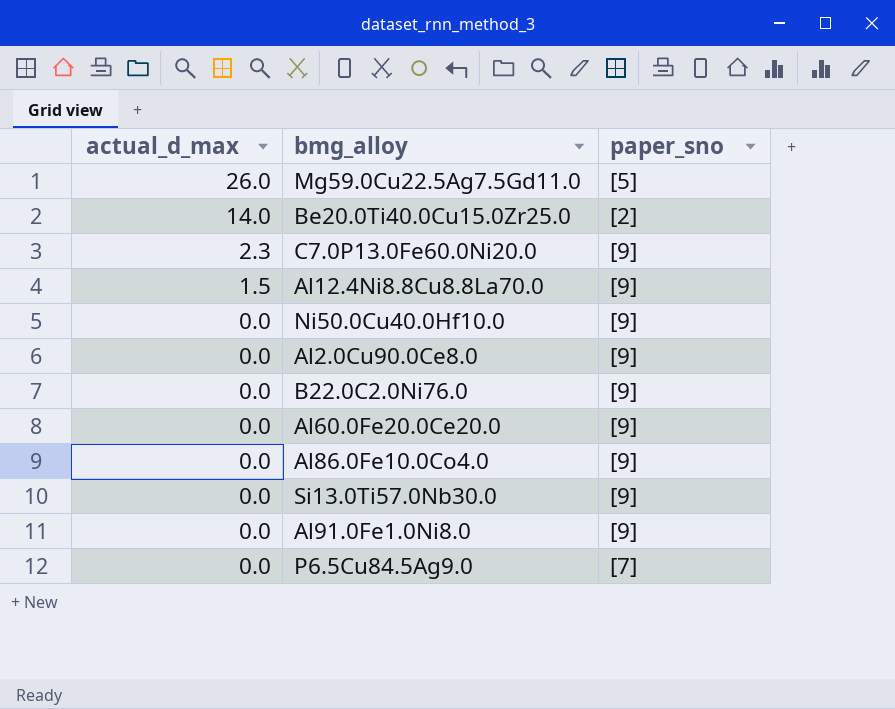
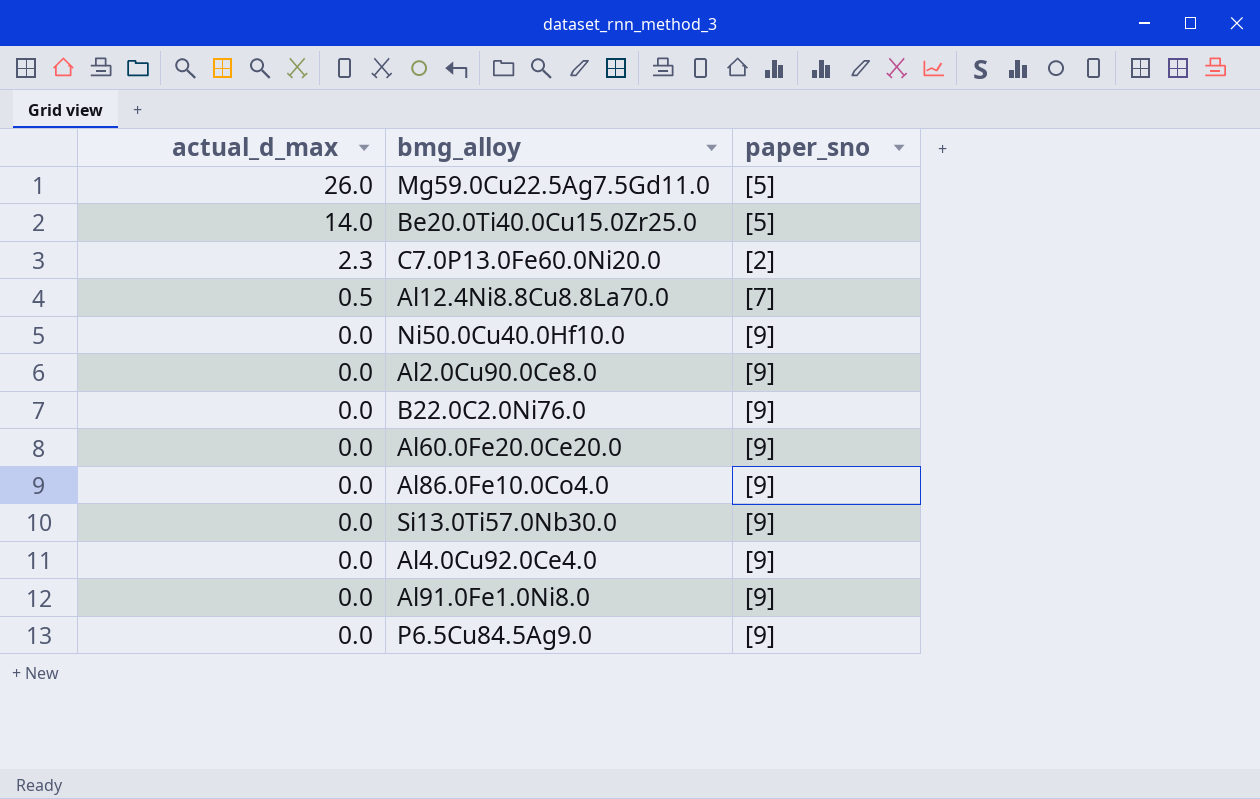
Be20.0Ti40.0Cu15.0Zr25.0 | paper_sno: [2] -> [5]
C7.0P13.0Fe60.0Ni20.0 | paper_sno: [9] -> [2]
Al12.4Ni8.8Cu8.8La70.0 | actual_d_max: 1.5 -> 0.5
Al12.4Ni8.8Cu8.8La70.0 | paper_sno: [9] -> [7]
row Al4.0Cu92.0Ce4.0: none -> 0.0 | [9]
P6.5Cu84.5Ag9.0 | paper_sno: [7] -> [9]

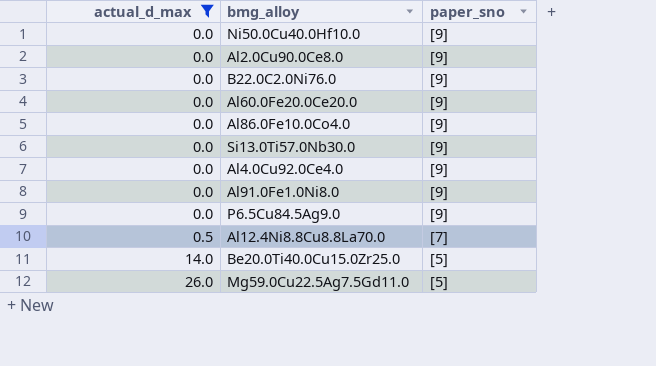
filter: none -> actual_d_max != 2.3
row order: actual_d_max descending -> actual_d_max ascending

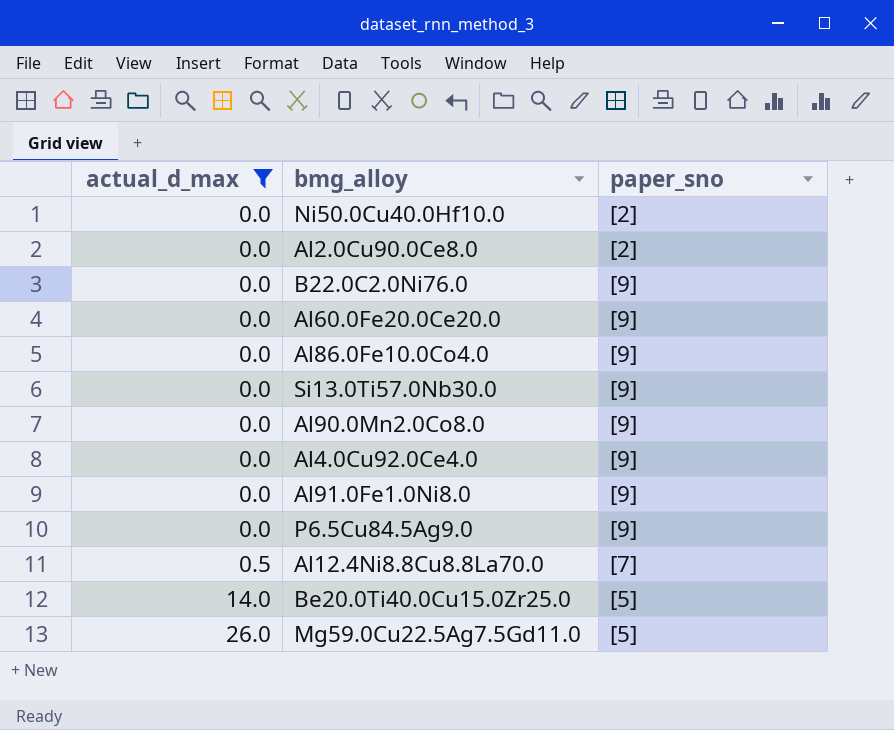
Ni50.0Cu40.0Hf10.0 | paper_sno: [9] -> [2]
Al2.0Cu90.0Ce8.0 | paper_sno: [9] -> [2]
row Al90.0Mn2.0Co8.0: none -> 0.0 | [9]

